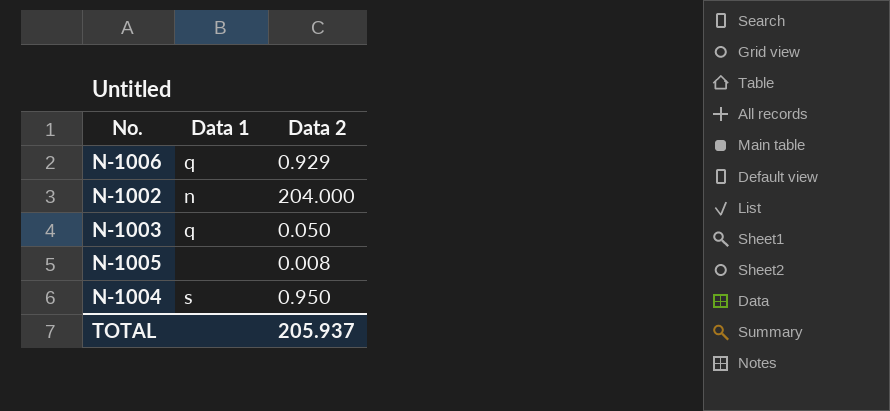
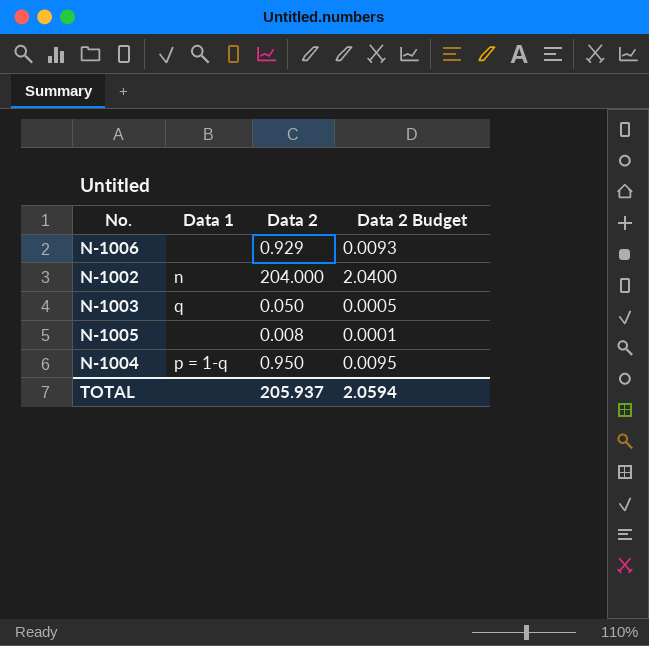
column Data 2 Budget | formula: none -> [Data 2] * 0.01
N-1006 | Data 1: q -> none
N-1004 | Data 1: s -> p = 1-q

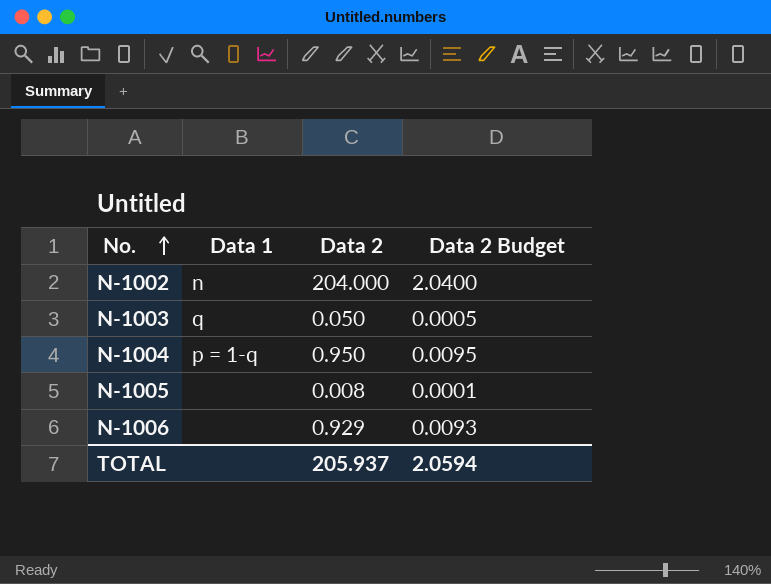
row order: none -> No. ascending

